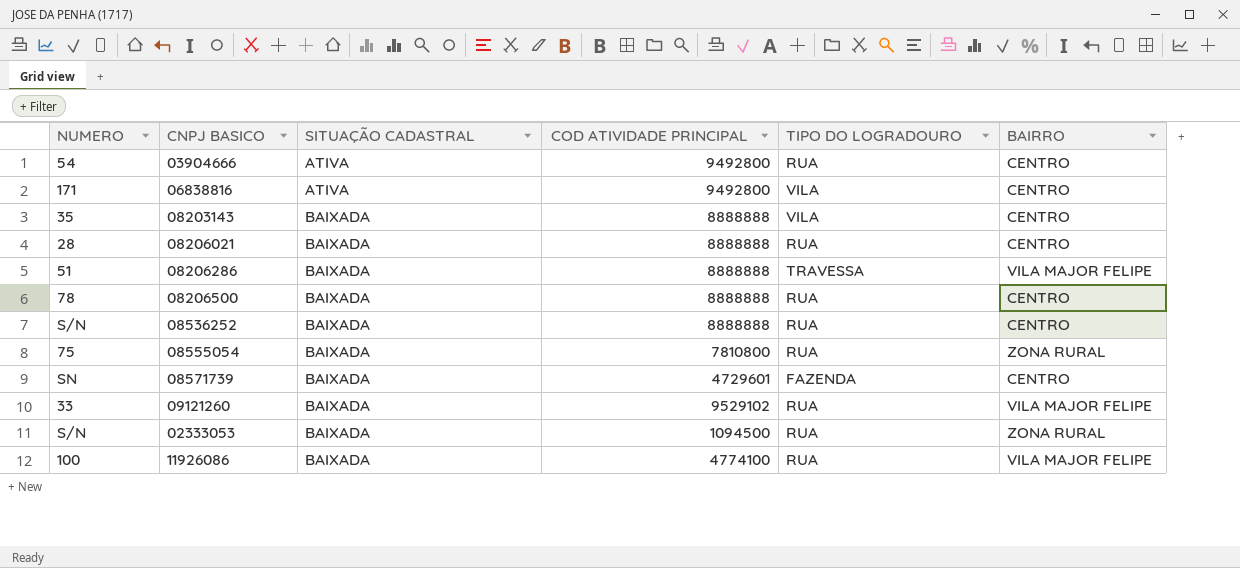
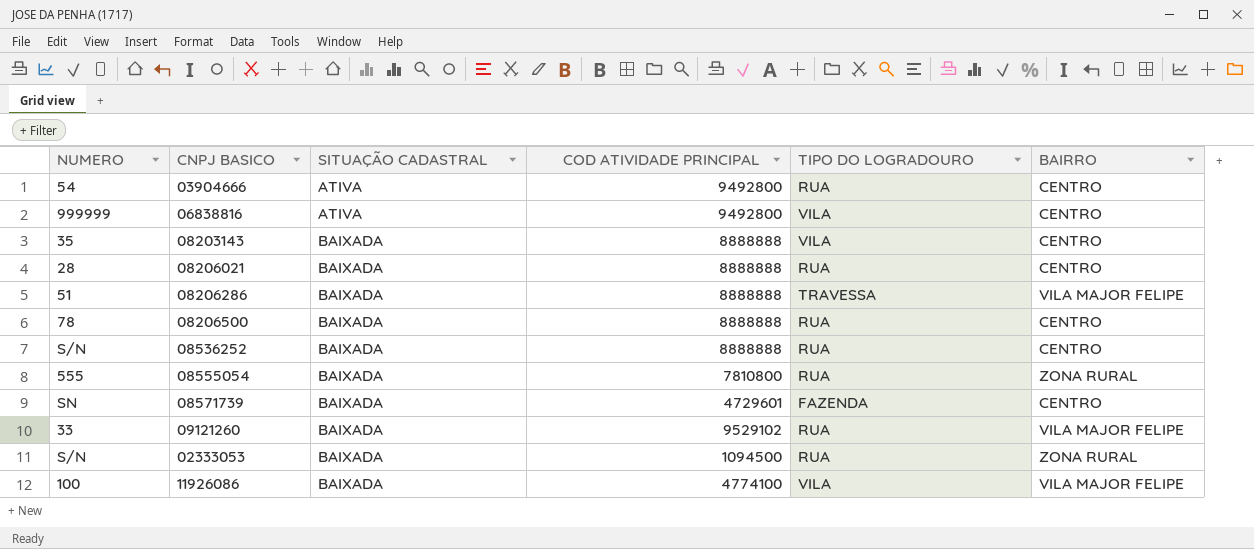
06838816 | NUMERO: 171 -> 999999
08555054 | NUMERO: 75 -> 555
11926086 | TIPO DO LOGRADOURO: RUA -> VILA

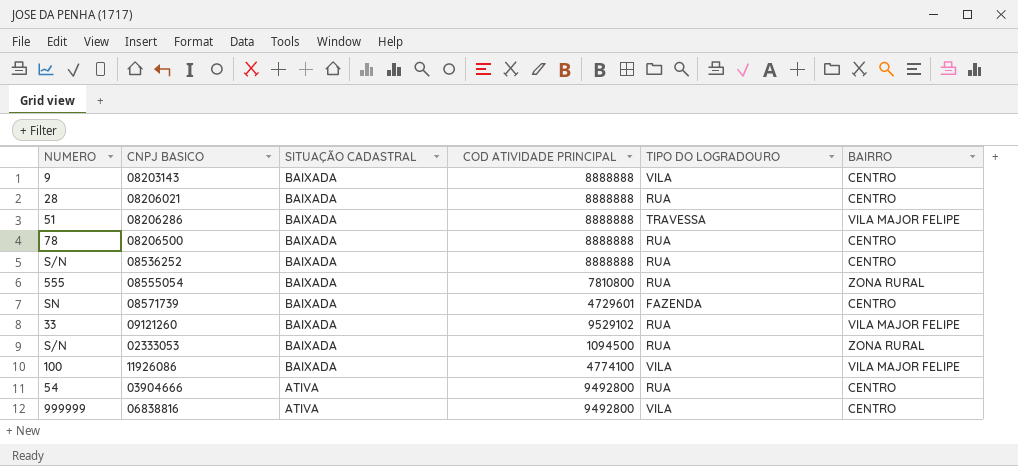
row order: SITUAÇÃO CADASTRAL ascending -> SITUAÇÃO CADASTRAL descending
08203143 | NUMERO: 35 -> 9

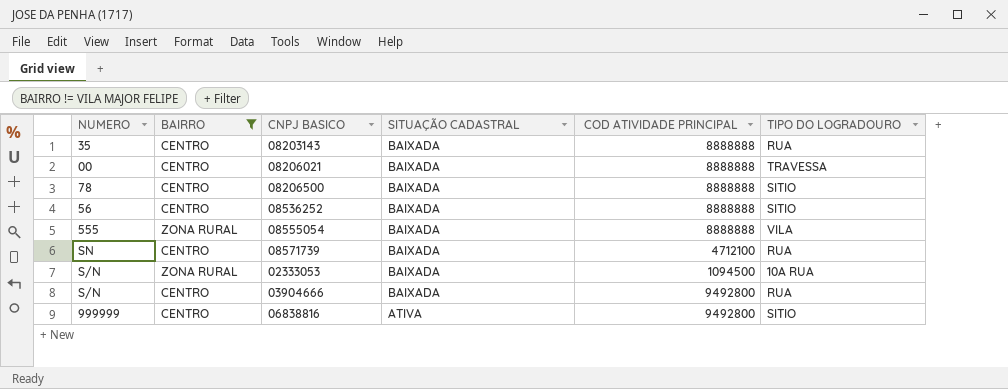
filter: none -> BAIRRO != VILA MAJOR FELIPE
column BAIRRO | position: 6 -> 2
08203143 | NUMERO: 9 -> 35
08203143 | TIPO DO LOGRADOURO: VILA -> RUA
08206021 | NUMERO: 28 -> 00
08206021 | TIPO DO LOGRADOURO: RUA -> TRAVESSA
08206500 | TIPO DO LOGRADOURO: RUA -> SITIO
08536252 | NUMERO: S/N -> 56
08536252 | TIPO DO LOGRADOURO: RUA -> SITIO
08555054 | COD ATIVIDADE PRINCIPAL: 7810800 -> 8888888
08555054 | TIPO DO LOGRADOURO: RUA -> VILA
08571739 | COD ATIVIDADE PRINCIPAL: 4729601 -> 4712100
08571739 | TIPO DO LOGRADOURO: FAZENDA -> RUA
02333053 | TIPO DO LOGRADOURO: RUA -> 10A RUA
03904666 | NUMERO: 54 -> S/N
03904666 | SITUAÇÃO CADASTRAL: ATIVA -> BAIXADA
06838816 | TIPO DO LOGRADOURO: VILA -> SITIO

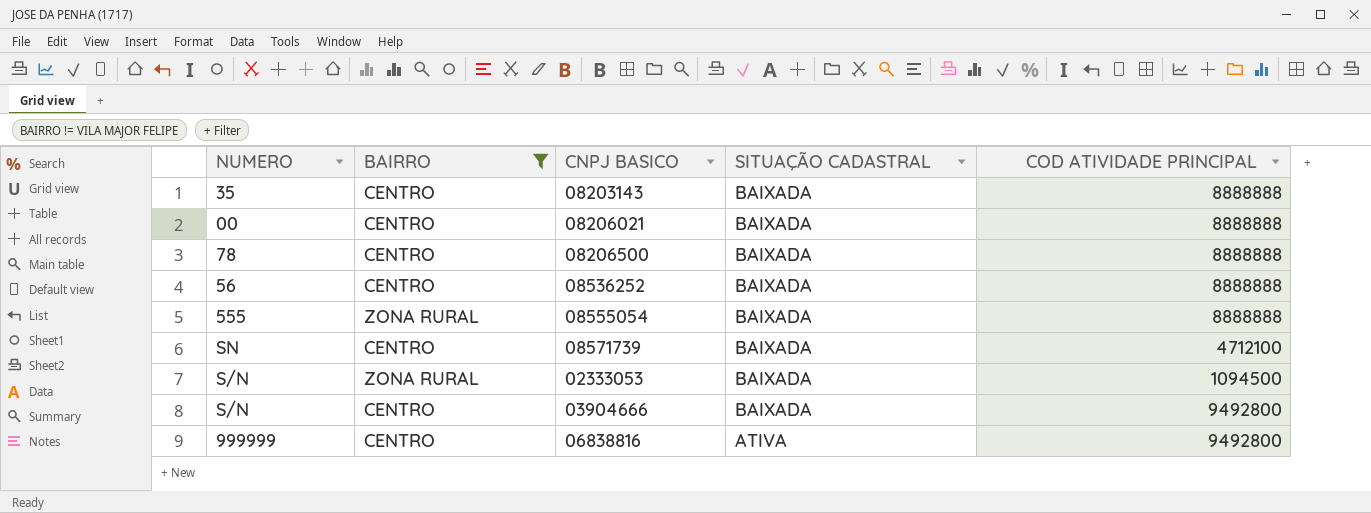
column TIPO DO LOGRADOURO | position: 6 -> none

